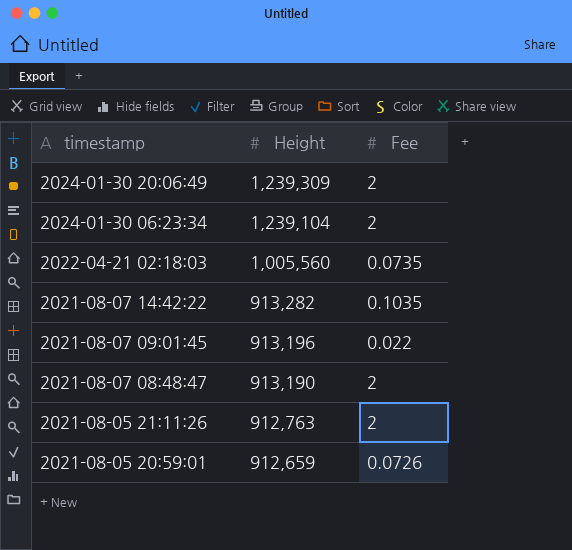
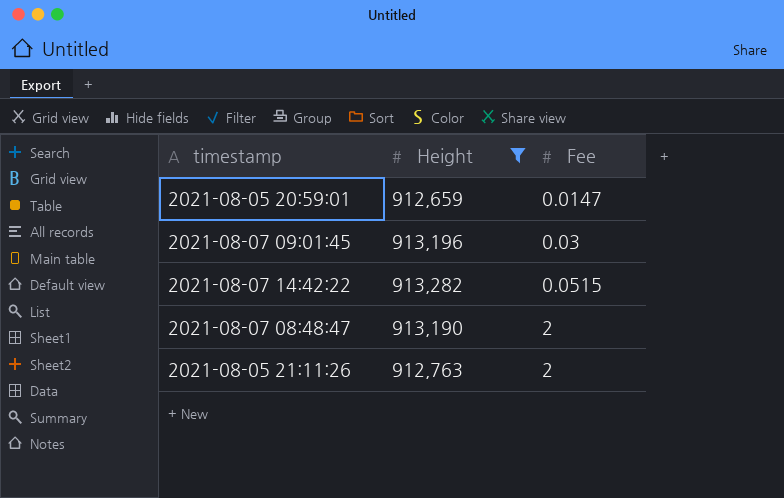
filter: none -> Height <= 913,282
row order: timestamp descending -> Fee ascending
2021-08-05 20:59:01 | Fee: 0.0726 -> 0.0147
2021-08-07 09:01:45 | Fee: 0.022 -> 0.03
2021-08-07 14:42:22 | Fee: 0.1035 -> 0.0515

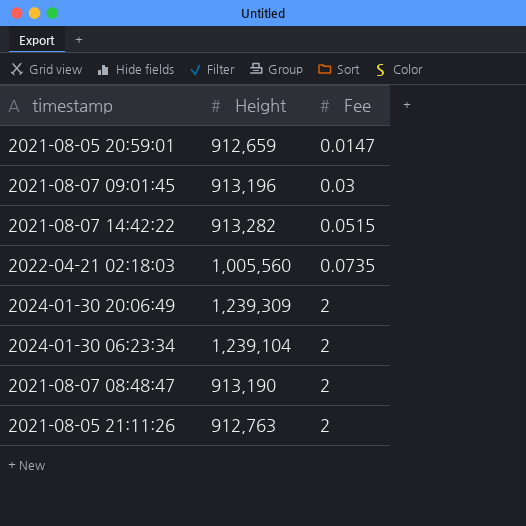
filter: Height <= 913,282 -> none

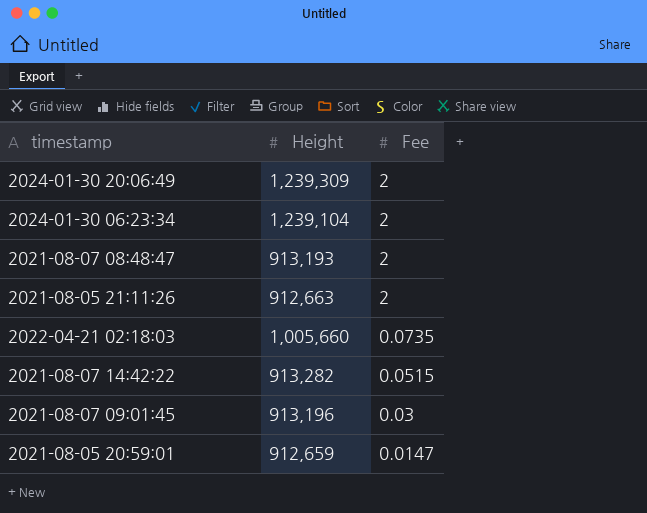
row order: Fee ascending -> Fee descending
2021-08-07 08:48:47 | Height: 913,190 -> 913,193
2021-08-05 21:11:26 | Height: 912,763 -> 912,663
2022-04-21 02:18:03 | Height: 1,005,560 -> 1,005,660

